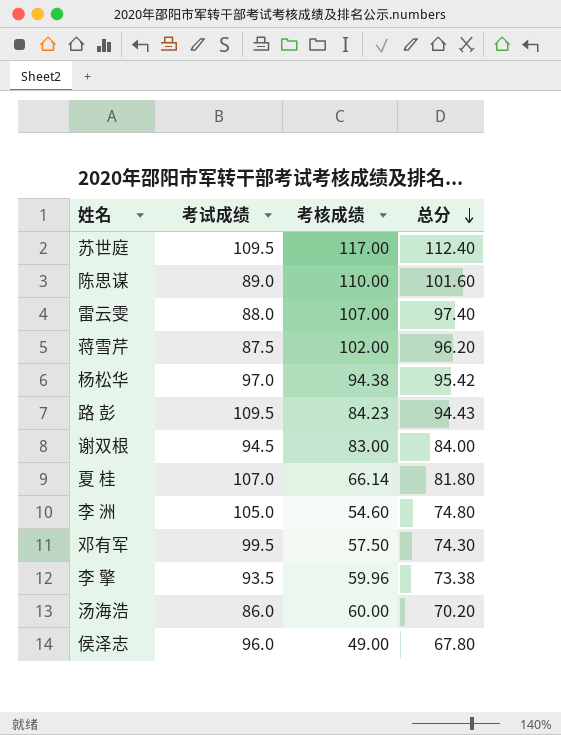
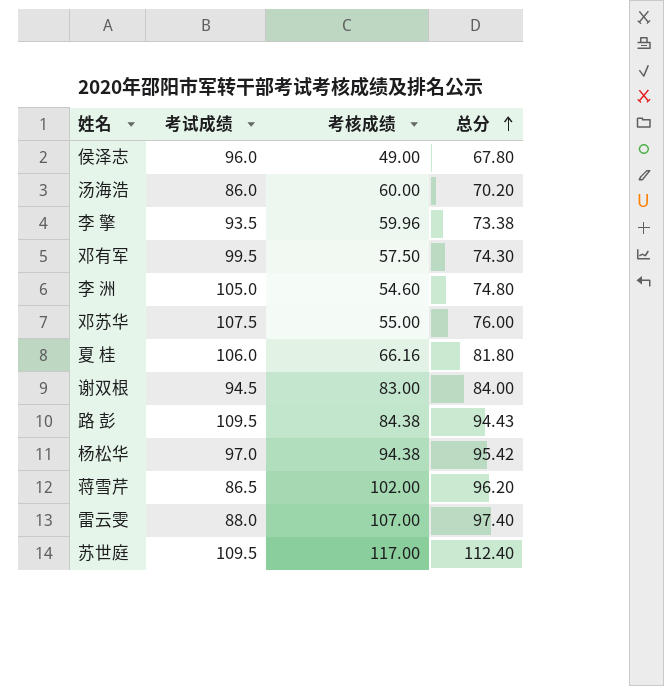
row order: 总分 descending -> 总分 ascending
row 陈思谋: 89.0 | 110.00 | 101.60 -> none
row 邓苏华: none -> 107.5 | 55.00 | 76.00
夏 桂 | 考试成绩: 107.0 -> 106.0
夏 桂 | 考核成绩: 66.14 -> 66.16
路 彭 | 考核成绩: 84.23 -> 84.38
蒋雪芹 | 考试成绩: 87.5 -> 86.5

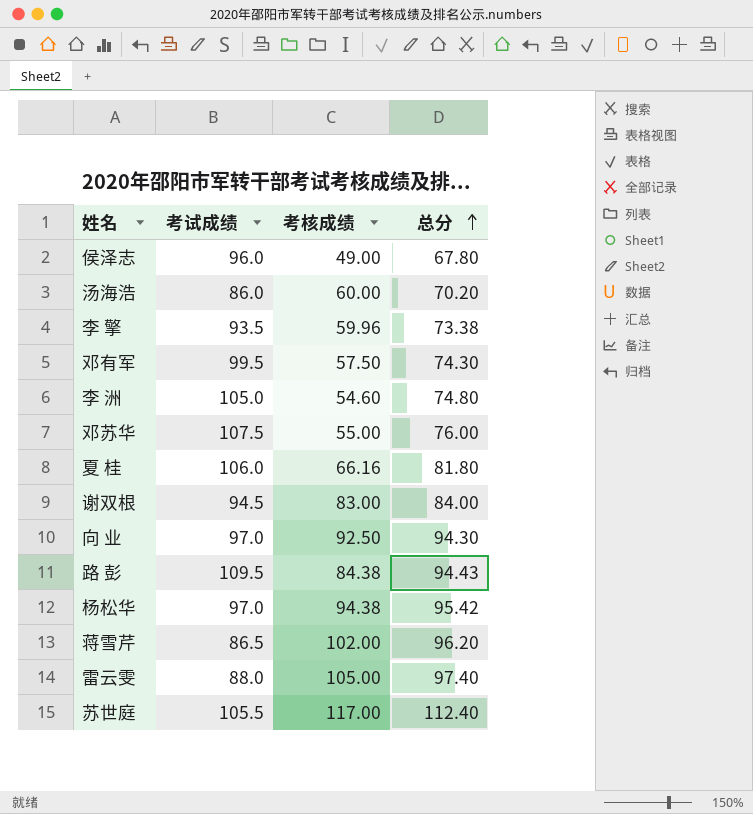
row 向 业: none -> 97.0 | 92.50 | 94.30
雷云雯 | 考核成绩: 107.00 -> 105.00
苏世庭 | 考试成绩: 109.5 -> 105.5

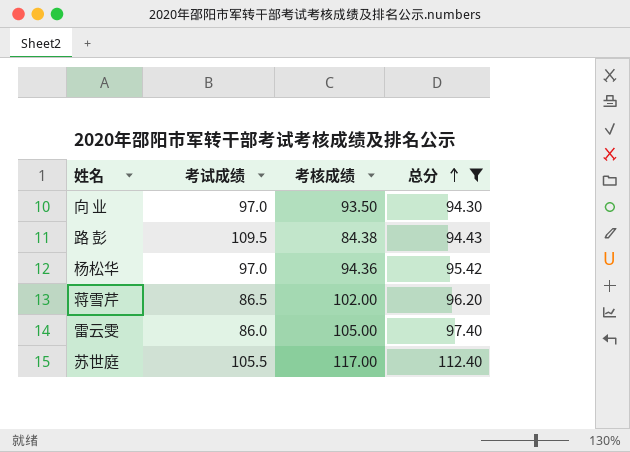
filter: none -> 总分 >= 94.30
向 业 | 考核成绩: 92.50 -> 93.50
杨松华 | 考核成绩: 94.38 -> 94.36
雷云雯 | 考试成绩: 88.0 -> 86.0

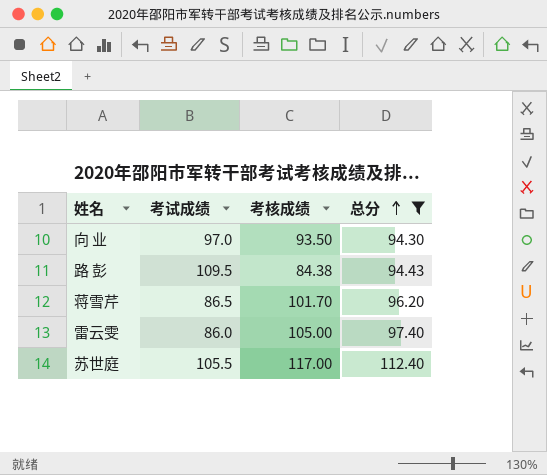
row 杨松华: 97.0 | 94.36 | 95.42 -> none
蒋雪芹 | 考核成绩: 102.00 -> 101.70

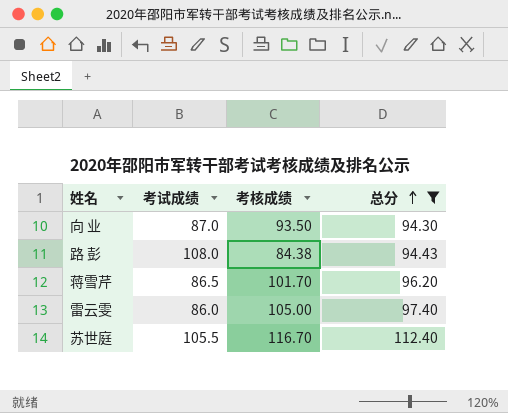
向 业 | 考试成绩: 97.0 -> 87.0
路 彭 | 考试成绩: 109.5 -> 108.0
苏世庭 | 考核成绩: 117.00 -> 116.70

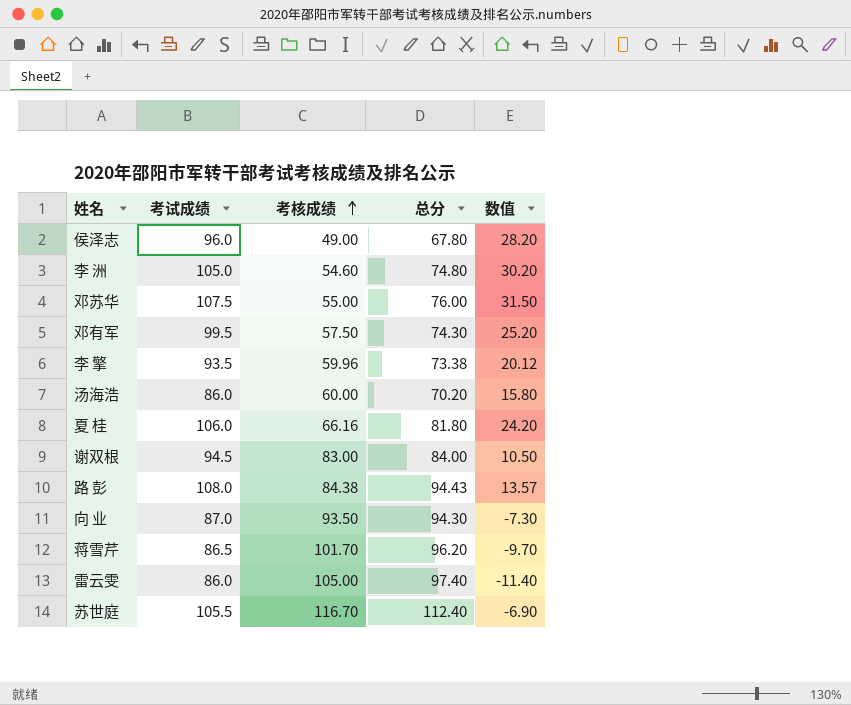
filter: 总分 >= 94.30 -> none
row order: 总分 ascending -> 考核成绩 ascending
column 数值 | formula: none -> [考试成绩] - [总分]

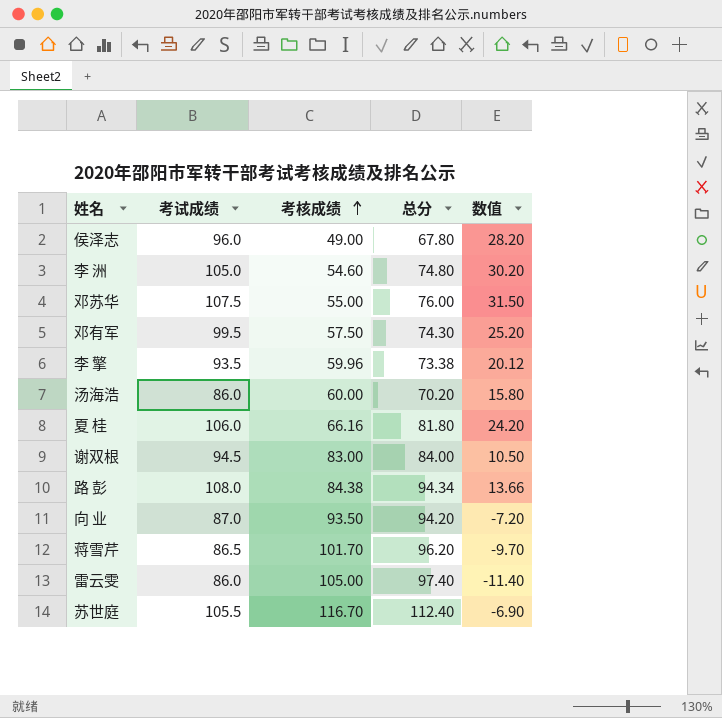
路 彭 | 总分: 94.43 -> 94.34
路 彭 | 数值: 13.57 -> 13.66
向 业 | 总分: 94.30 -> 94.20
向 业 | 数值: -7.30 -> -7.20

